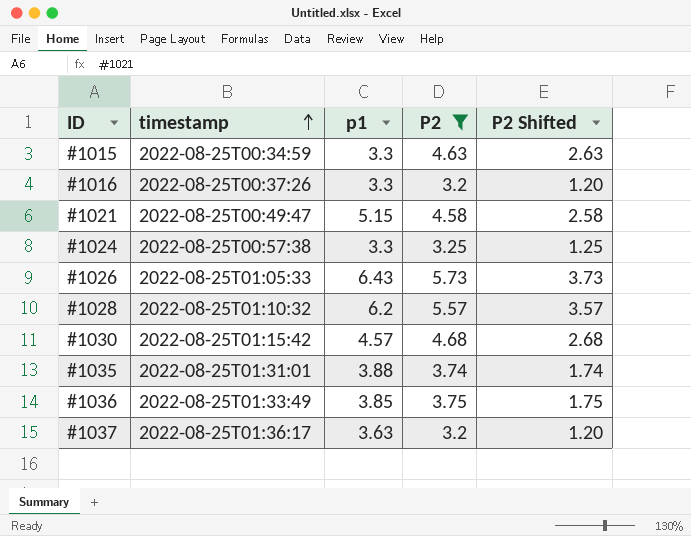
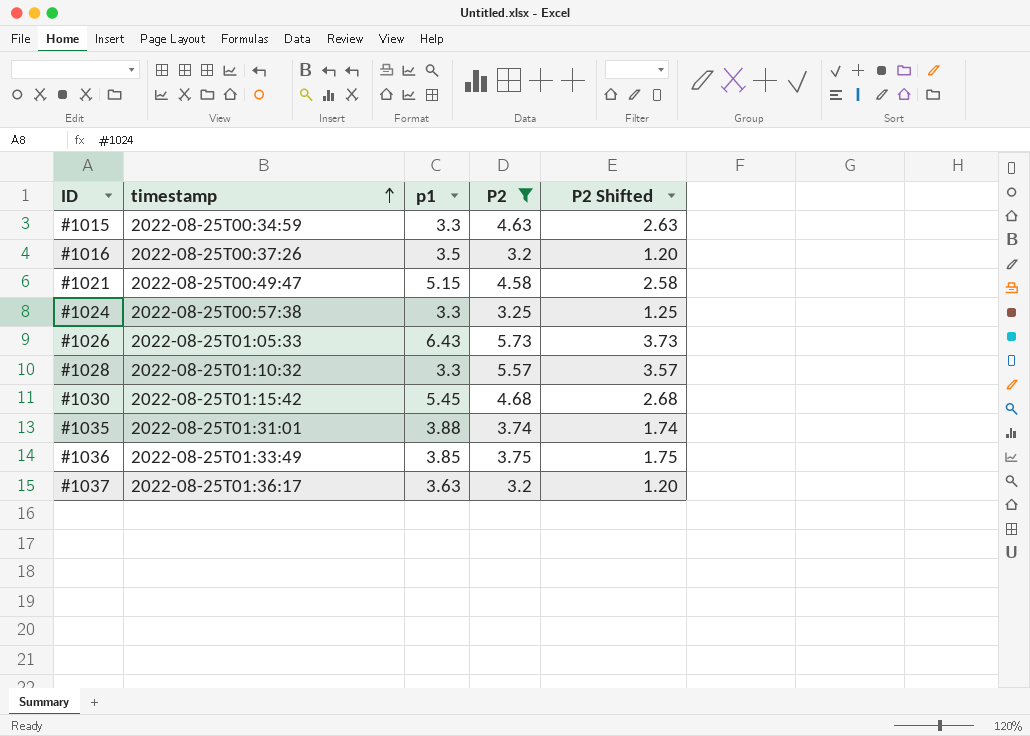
#1016 | p1: 3.3 -> 3.5
#1028 | p1: 6.2 -> 3.3
#1030 | p1: 4.57 -> 5.45

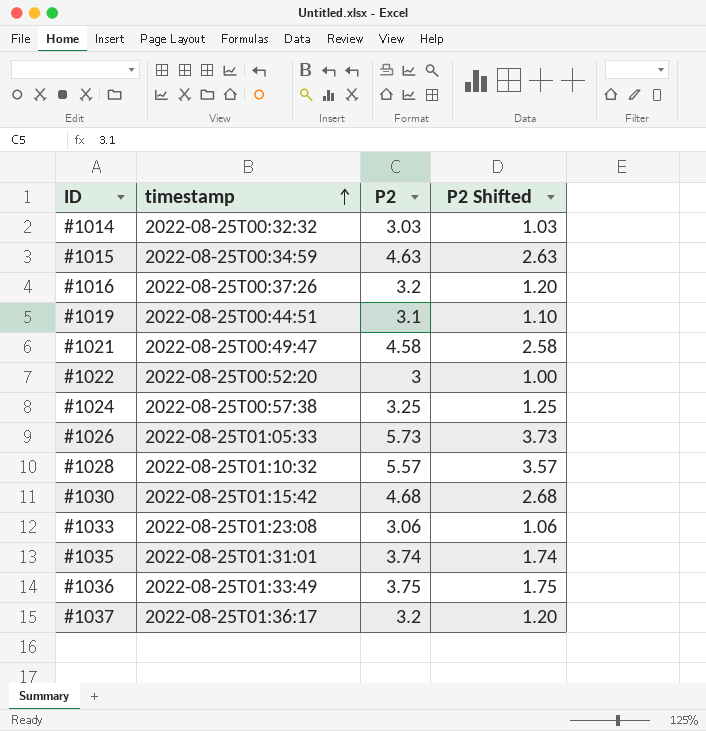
filter: P2 >= 3.2 -> none
column p1 | position: 3 -> none

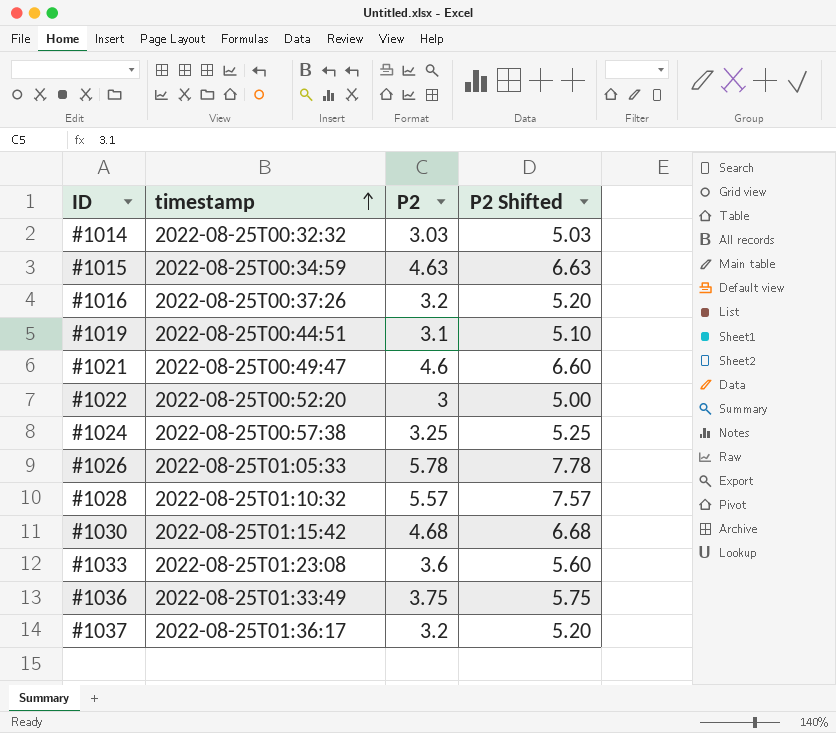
column P2 Shifted | formula: [P2] - 2 -> [P2] + 2
row #1035: 2022-08-25T01:31:01 | 3.74 | 1.74 -> none
#1021 | P2: 4.58 -> 4.6
#1026 | P2: 5.73 -> 5.78
#1033 | P2: 3.06 -> 3.6

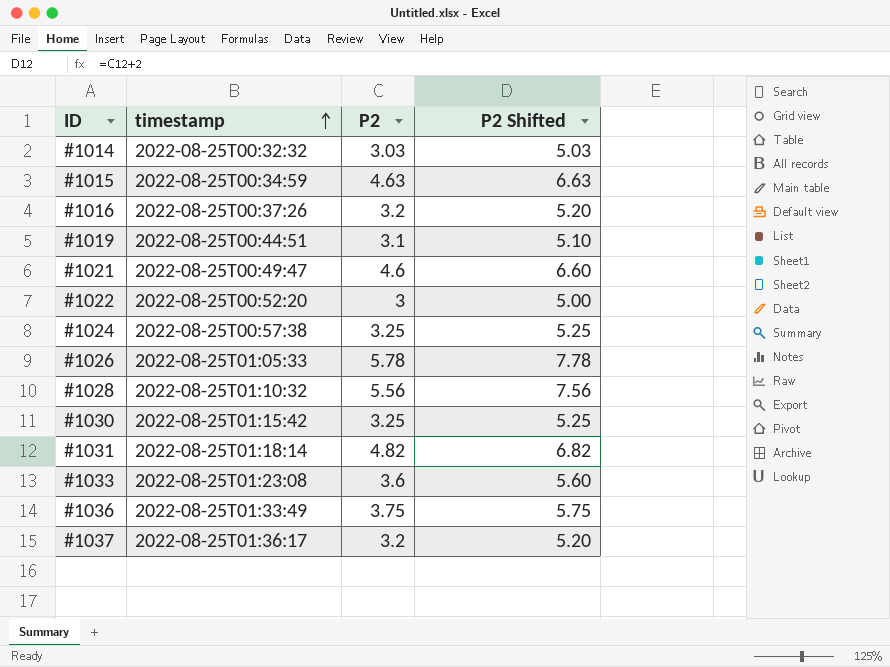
#1028 | P2: 5.57 -> 5.56
#1028 | P2 Shifted: 7.57 -> 7.56
#1030 | P2: 4.68 -> 3.25
#1030 | P2 Shifted: 6.68 -> 5.25
row #1031: none -> 2022-08-25T01:18:14 | 4.82 | 6.82

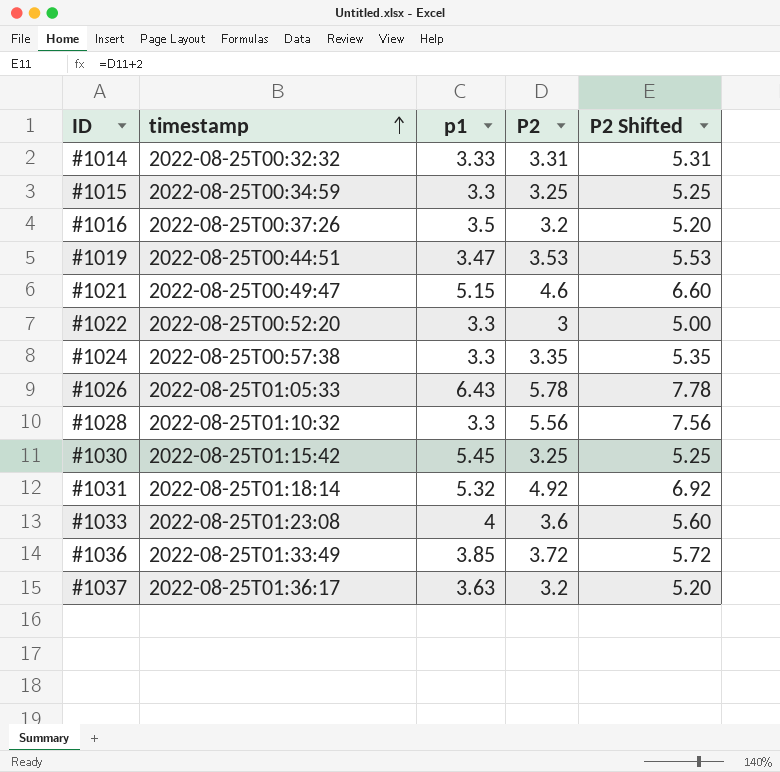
column p1 | position: none -> 3
#1014 | P2: 3.03 -> 3.31
#1014 | P2 Shifted: 5.03 -> 5.31
#1015 | P2: 4.63 -> 3.25
#1015 | P2 Shifted: 6.63 -> 5.25
#1019 | P2: 3.1 -> 3.53
#1019 | P2 Shifted: 5.10 -> 5.53
#1024 | P2: 3.25 -> 3.35
#1024 | P2 Shifted: 5.25 -> 5.35
#1031 | P2: 4.82 -> 4.92
#1031 | P2 Shifted: 6.82 -> 6.92
#1036 | P2: 3.75 -> 3.72
#1036 | P2 Shifted: 5.75 -> 5.72

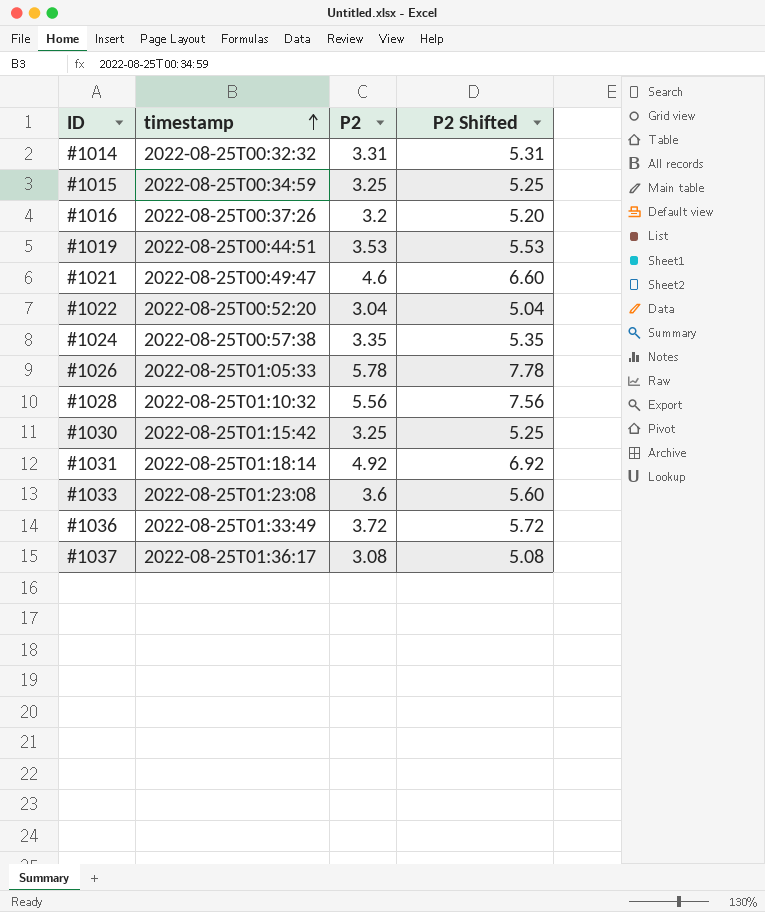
column p1 | position: 3 -> none
#1022 | P2: 3 -> 3.04
#1022 | P2 Shifted: 5.00 -> 5.04
#1037 | P2: 3.2 -> 3.08
#1037 | P2 Shifted: 5.20 -> 5.08

